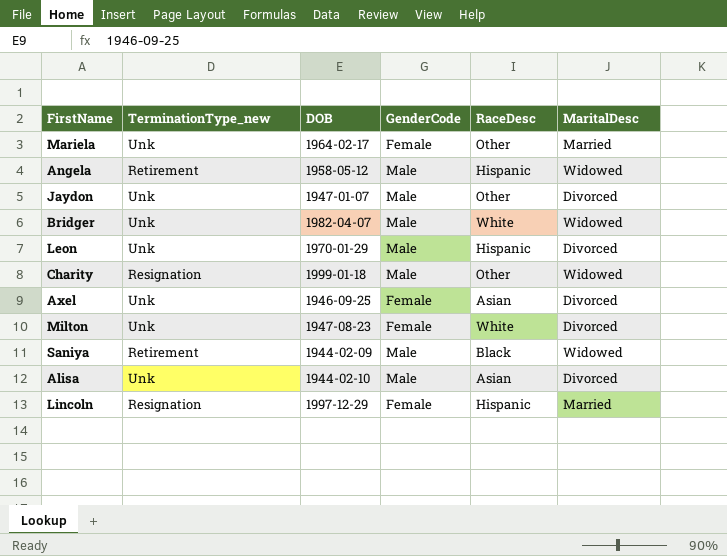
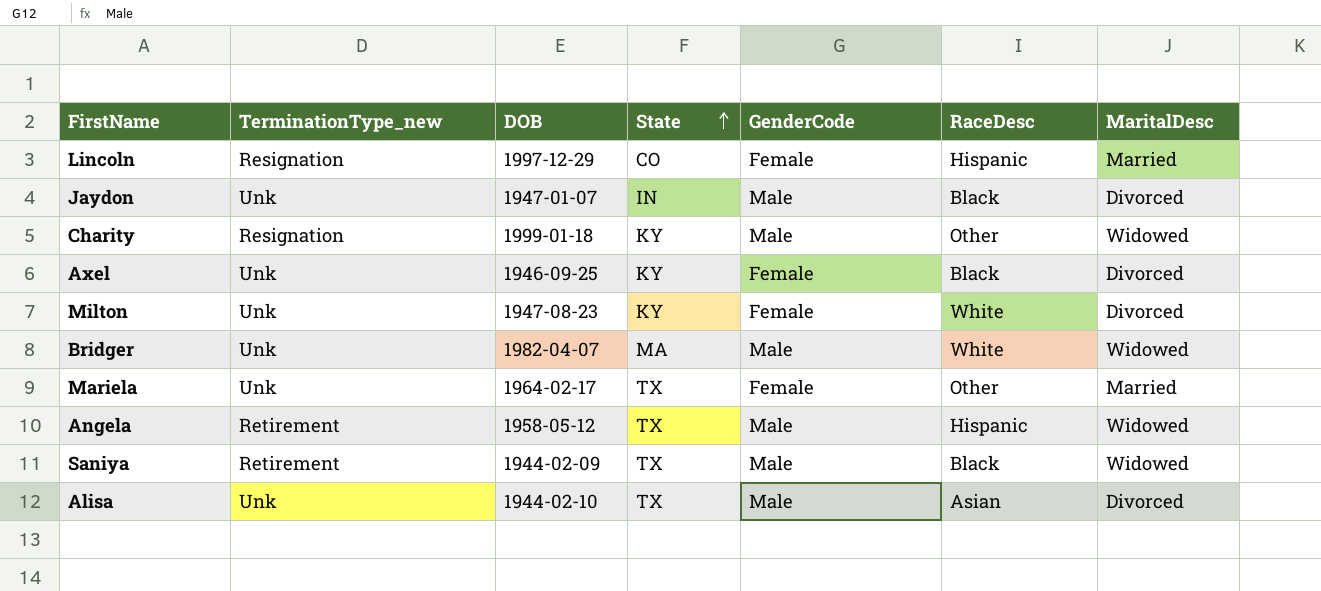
row order: none -> State ascending
column State | position: none -> 4
row Leon: Unk | 1970-01-29 | Male | Hispanic | Divorced -> none
Jaydon | RaceDesc: Other -> Black
Axel | RaceDesc: Asian -> Black

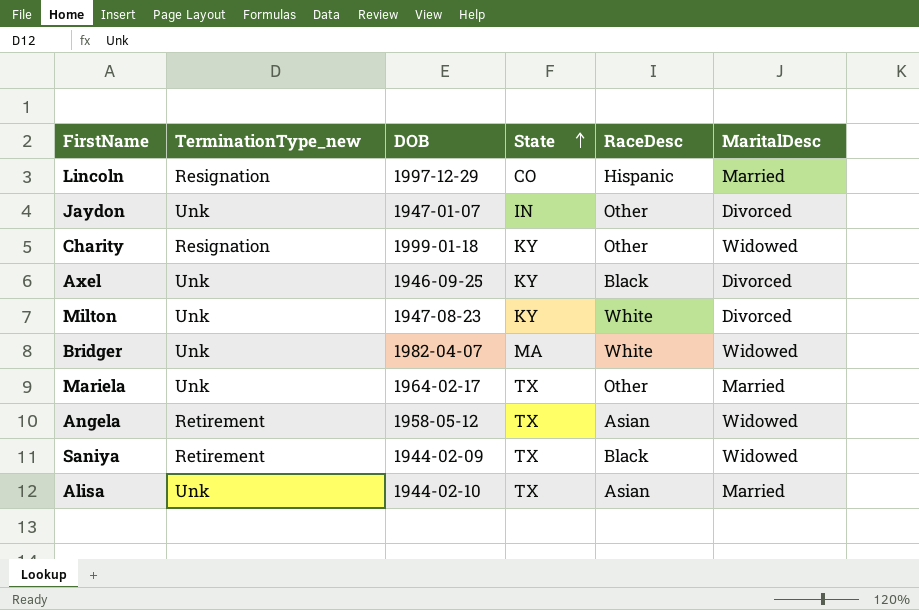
column GenderCode | position: 5 -> none
Jaydon | RaceDesc: Black -> Other
Angela | RaceDesc: Hispanic -> Asian
Alisa | MaritalDesc: Divorced -> Married

